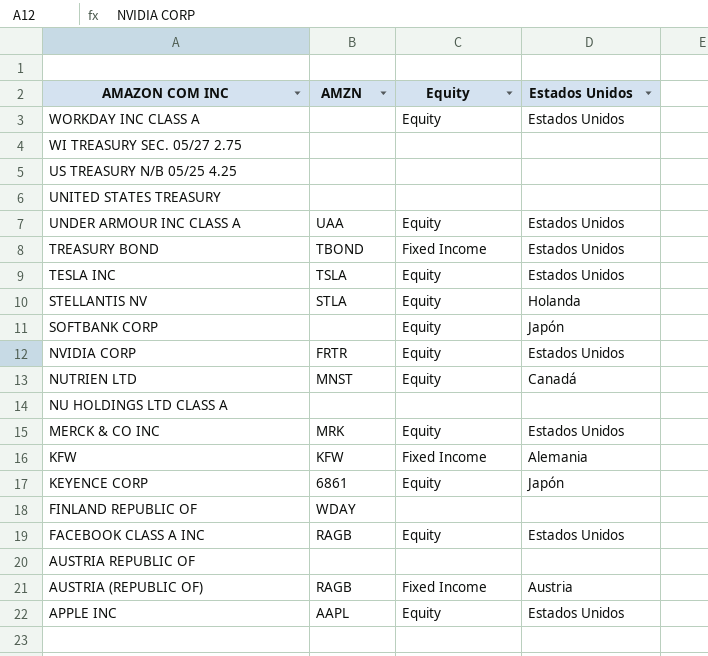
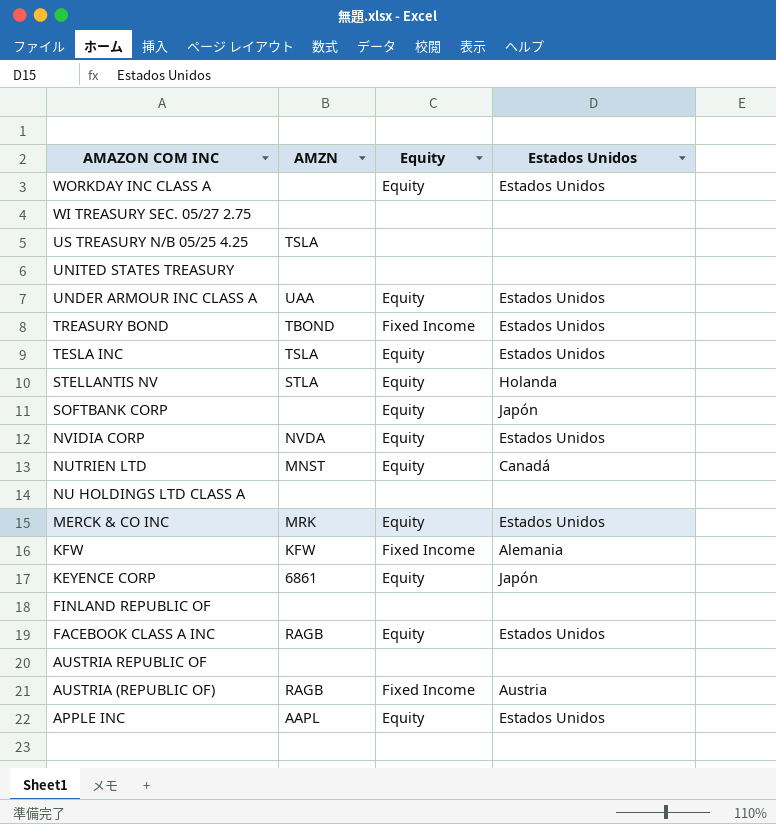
US TREASURY N/B 05/25 4.25 | AMZN: none -> TSLA
NVIDIA CORP | AMZN: FRTR -> NVDA
FINLAND REPUBLIC OF | AMZN: WDAY -> none

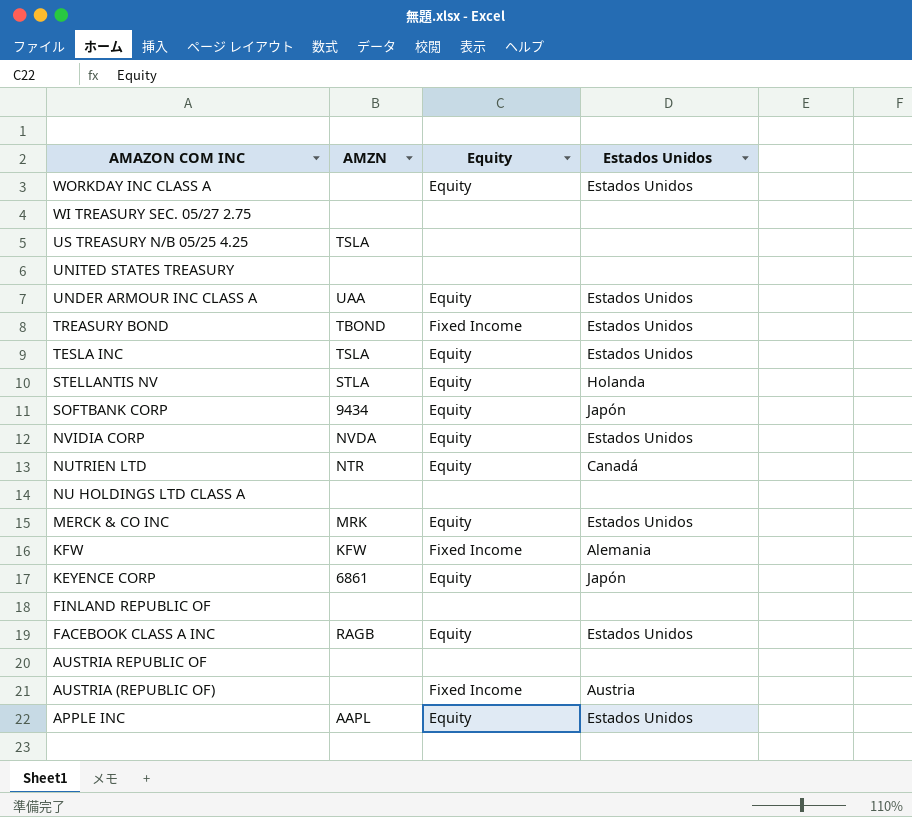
SOFTBANK CORP | AMZN: none -> 9434
NUTRIEN LTD | AMZN: MNST -> NTR
AUSTRIA (REPUBLIC OF) | AMZN: RAGB -> none

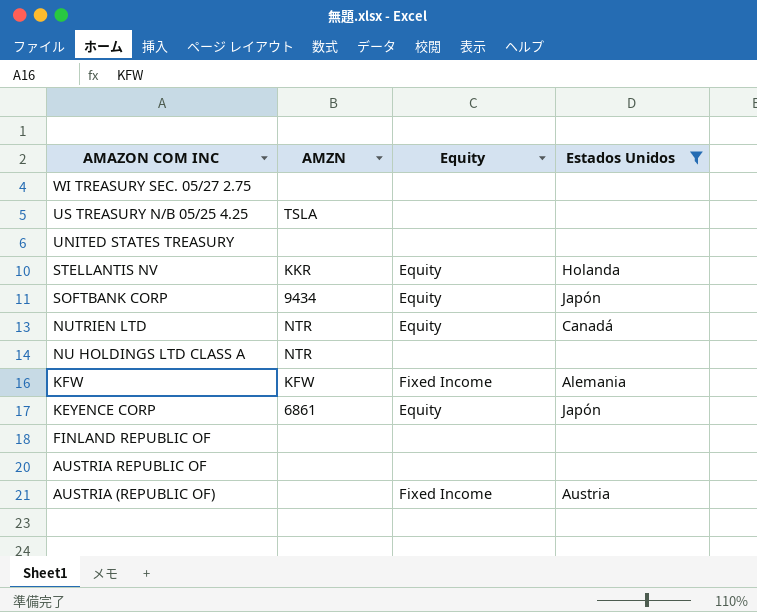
filter: none -> Estados Unidos != Estados Unidos
STELLANTIS NV | AMZN: STLA -> KKR
NU HOLDINGS LTD CLASS A | AMZN: none -> NTR

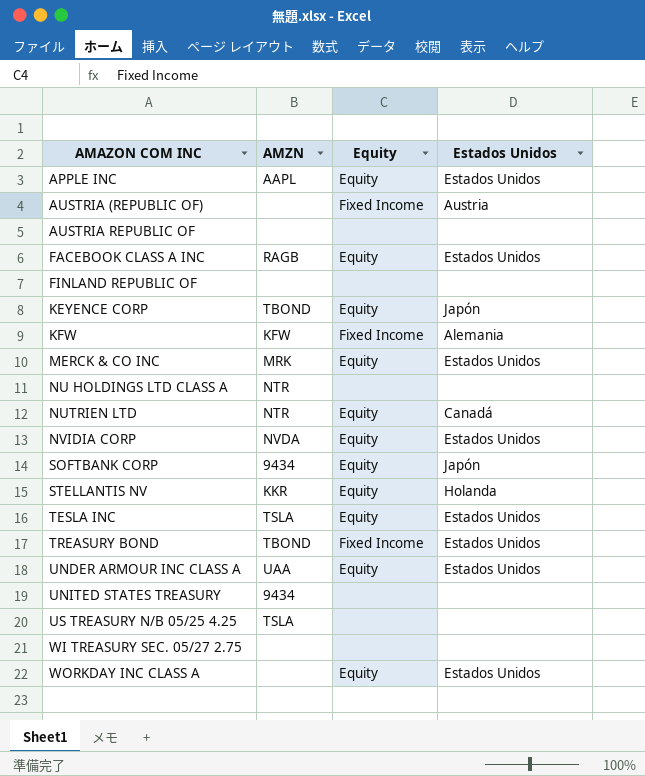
filter: Estados Unidos != Estados Unidos -> none
row order: AMAZON COM INC descending -> AMAZON COM INC ascending
KEYENCE CORP | AMZN: 6861 -> TBOND
UNITED STATES TREASURY | AMZN: none -> 9434

